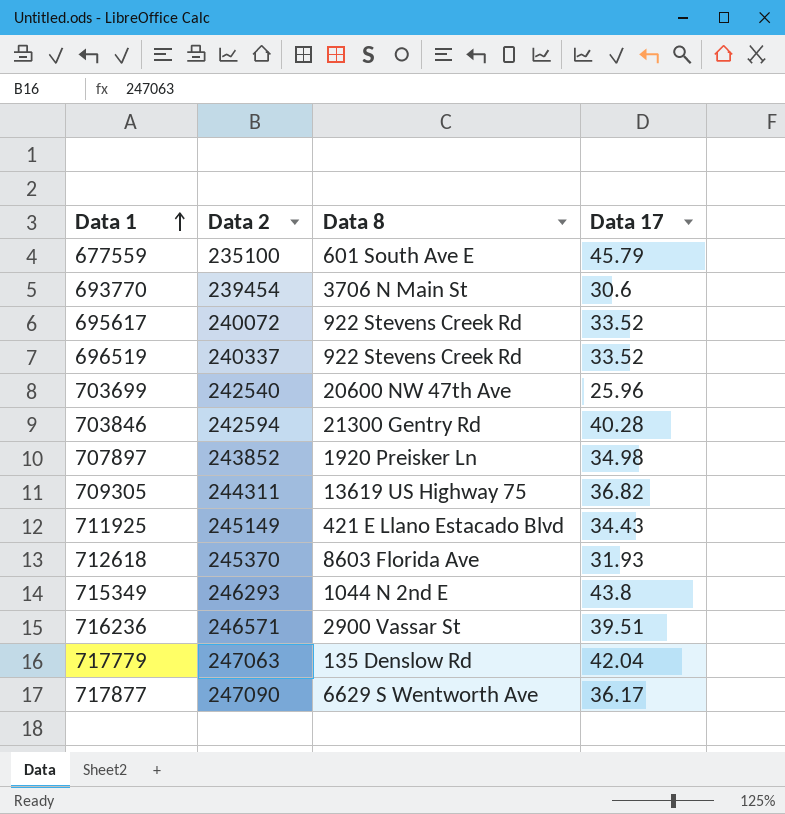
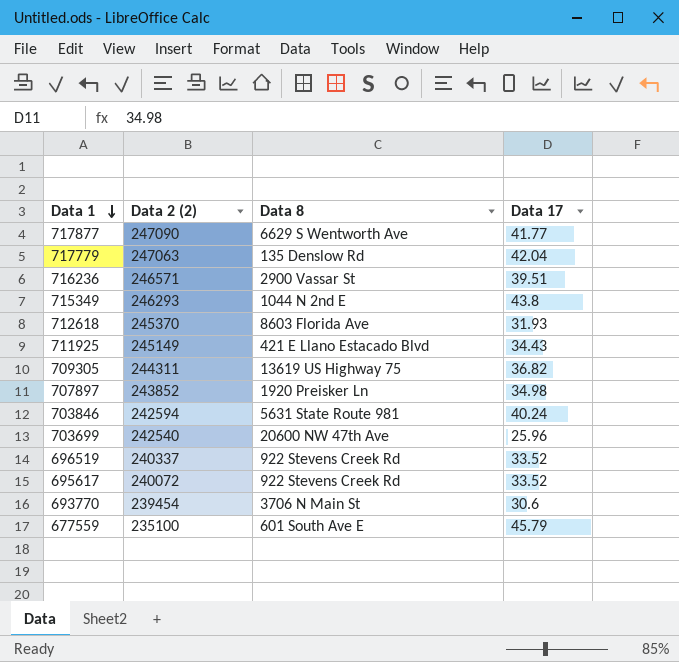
row order: Data 1 ascending -> Data 1 descending
column name: Data 2 -> Data 2 (2)
717877 | Data 17: 36.17 -> 41.77
703846 | Data 8: 21300 Gentry Rd -> 5631 State Route 981
703846 | Data 17: 40.28 -> 40.24

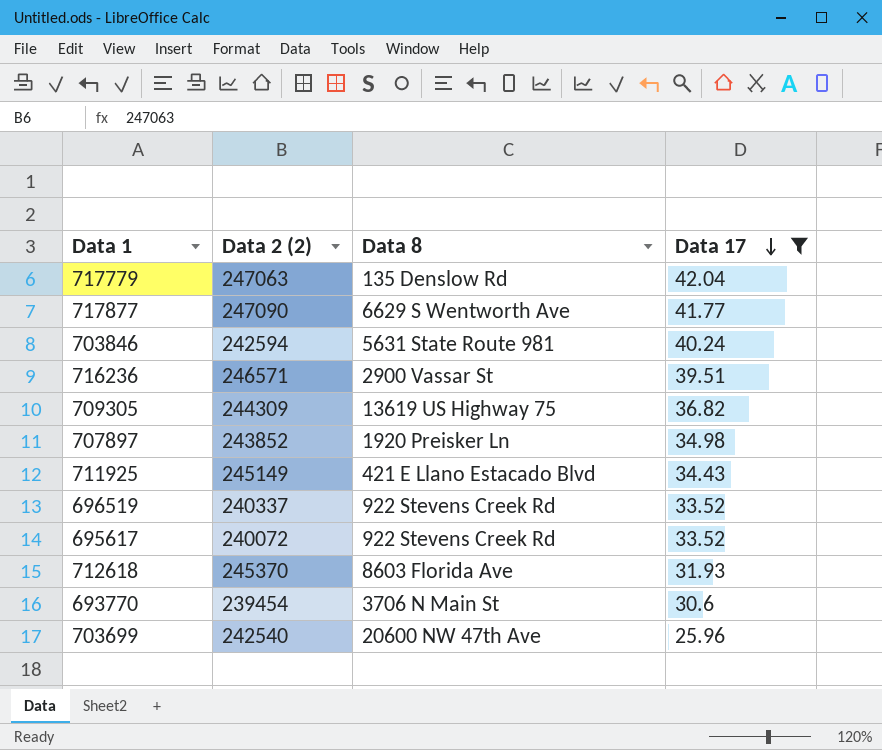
filter: none -> Data 17 <= 42.04
row order: Data 1 descending -> Data 17 descending
709305 | Data 2 (2): 244311 -> 244309

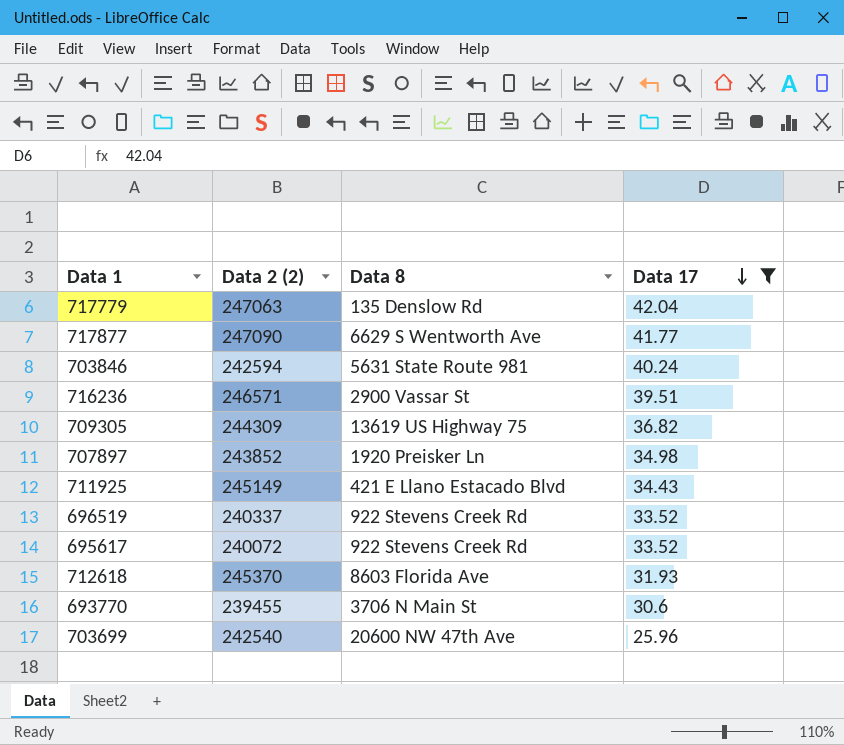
693770 | Data 2 (2): 239454 -> 239455

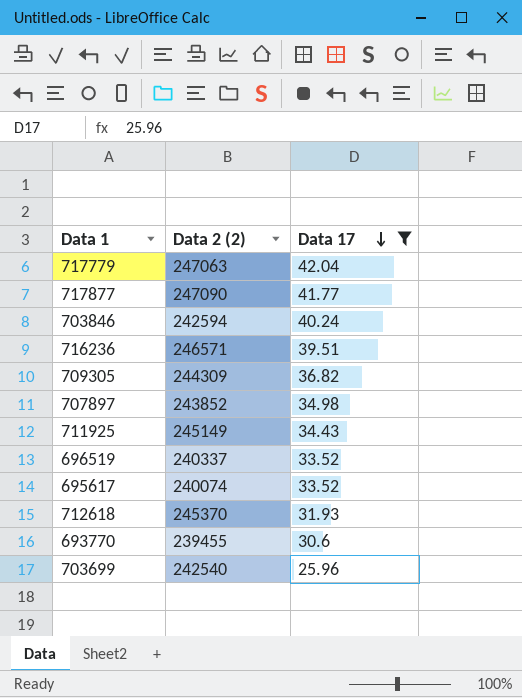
column Data 8 | position: 3 -> none
695617 | Data 2 (2): 240072 -> 240074

